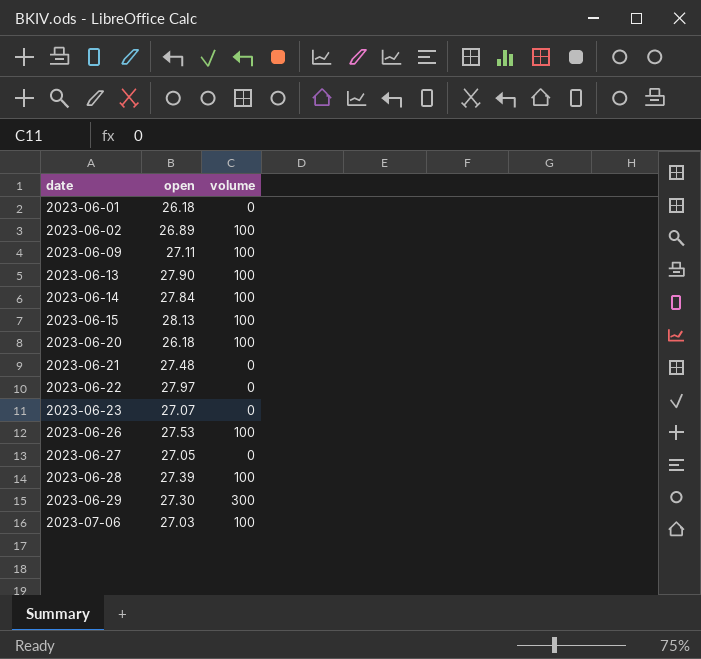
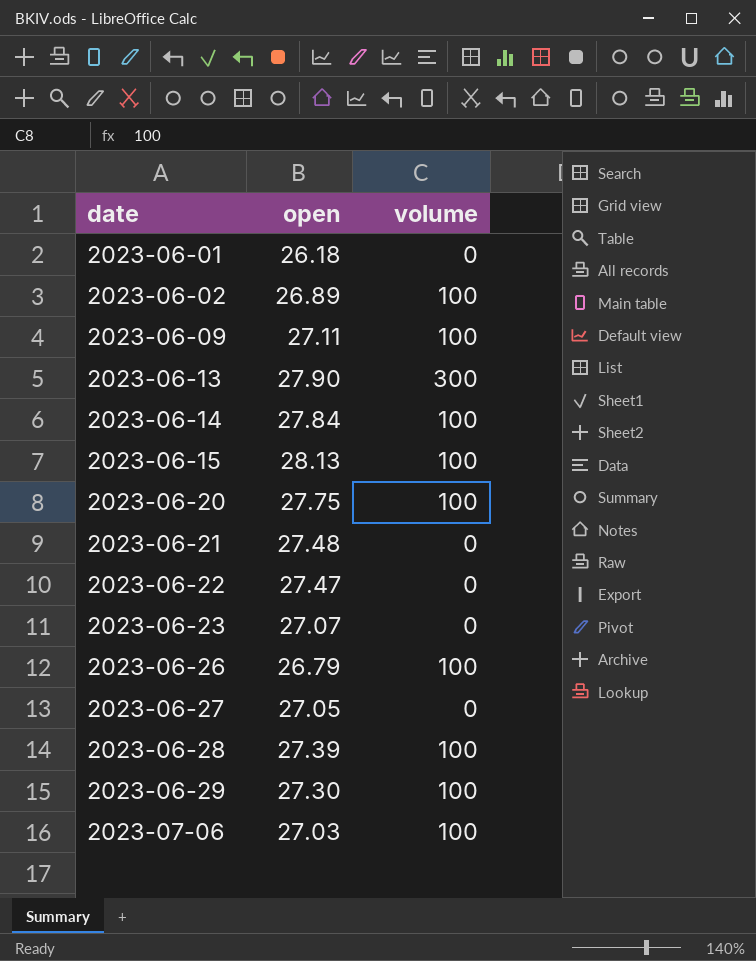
2023-06-13 | volume: 100 -> 300
2023-06-20 | open: 26.18 -> 27.75
2023-06-22 | open: 27.97 -> 27.47
2023-06-26 | open: 27.53 -> 26.79
2023-06-29 | volume: 300 -> 100

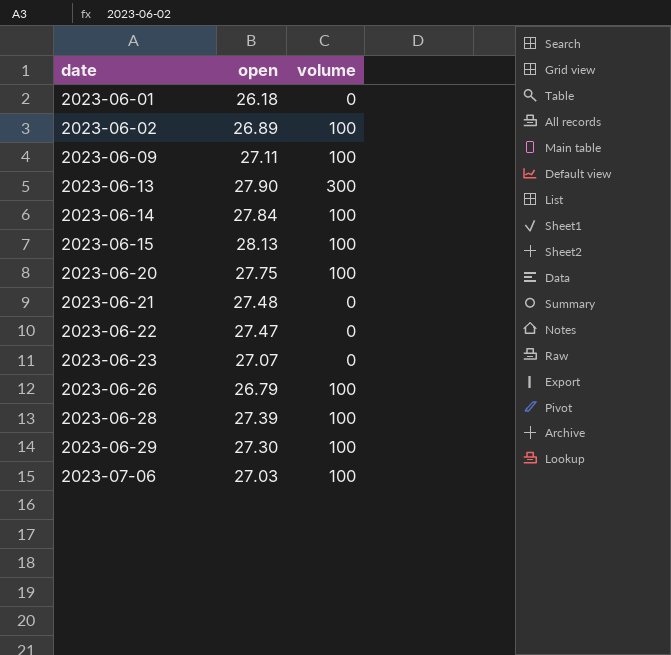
row 2023-06-27: 27.05 | 0 -> none

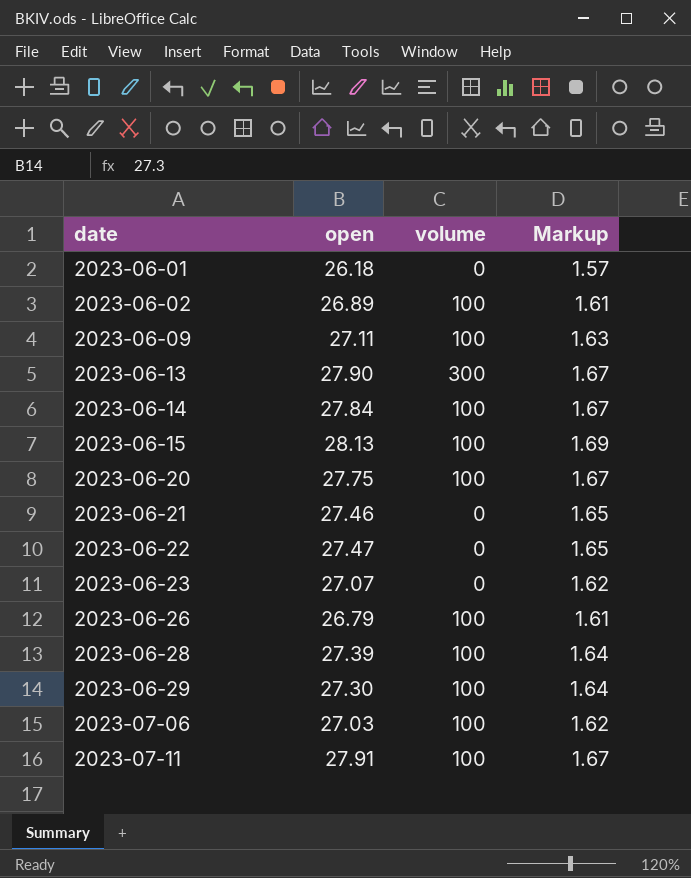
column Markup | formula: none -> [open] * 0.06
2023-06-21 | open: 27.48 -> 27.46
row 2023-07-11: none -> 27.91 | 100 | 1.67

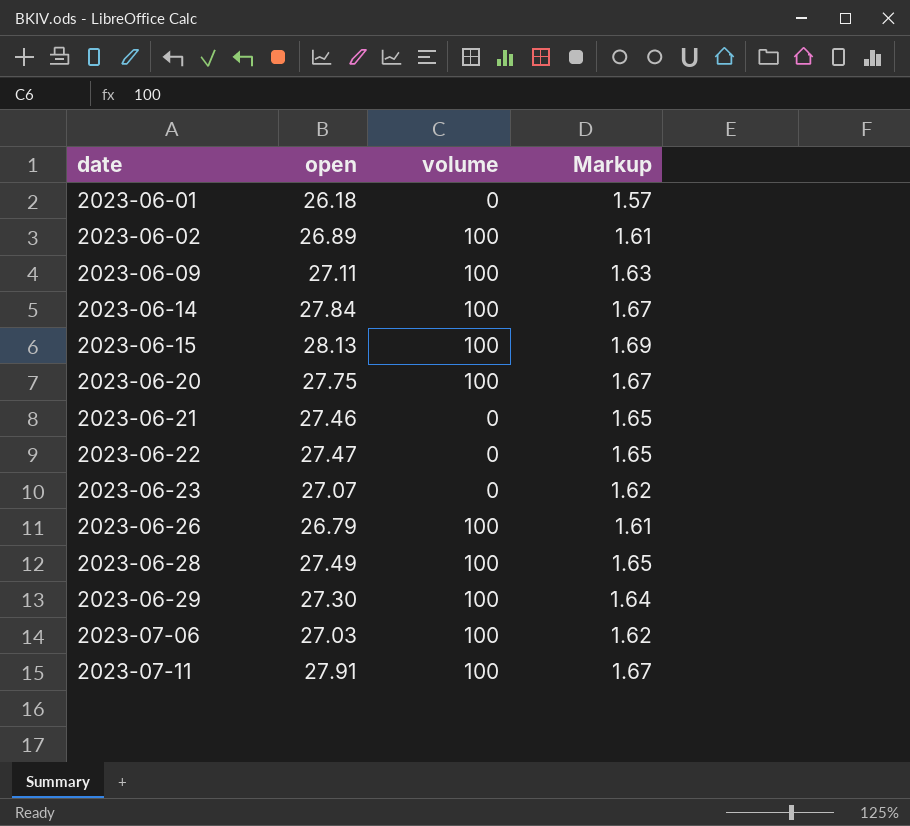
row 2023-06-13: 27.90 | 300 | 1.67 -> none
2023-06-28 | open: 27.39 -> 27.49
2023-06-28 | Markup: 1.64 -> 1.65

